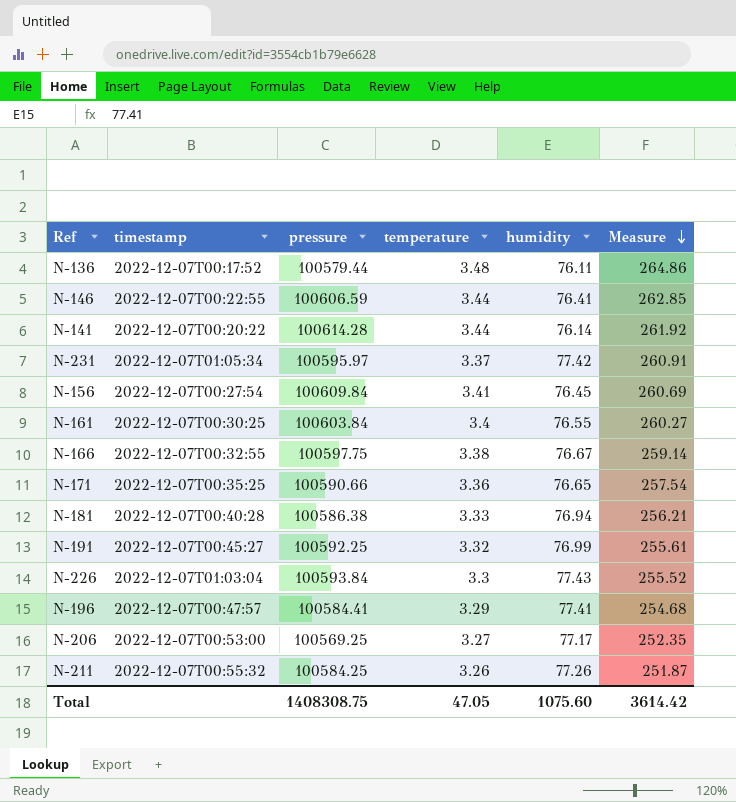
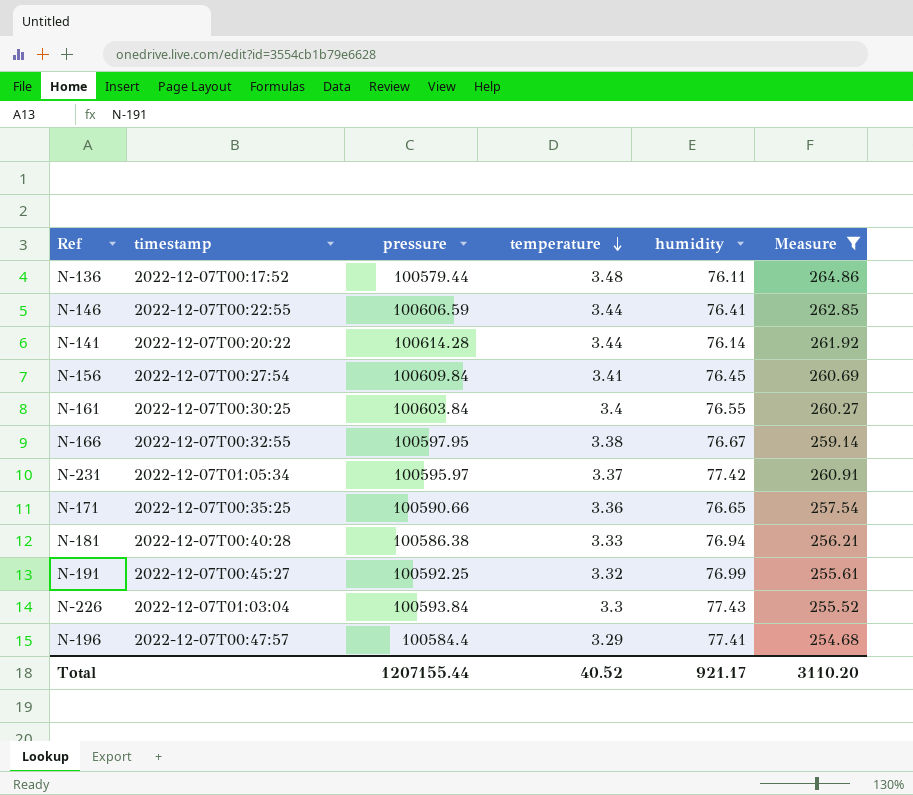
filter: none -> Measure >= 254.68
row order: Measure descending -> temperature descending
N-166 | pressure: 100597.75 -> 100597.95
N-196 | pressure: 100584.41 -> 100584.4
Total | pressure: 1408308.75 -> 1207155.44
Total | temperature: 47.05 -> 40.52
Total | humidity: 1075.60 -> 921.17
Total | Measure: 3614.42 -> 3110.20

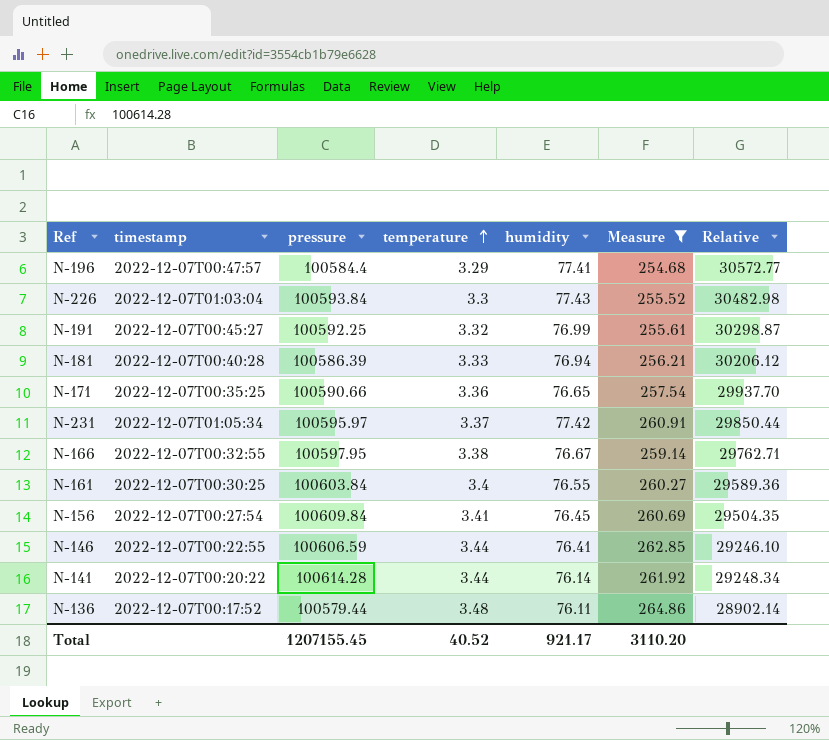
row order: temperature descending -> temperature ascending
column Relative | formula: none -> [pressure] / [temperature]
N-181 | pressure: 100586.38 -> 100586.39
Total | pressure: 1207155.44 -> 1207155.45

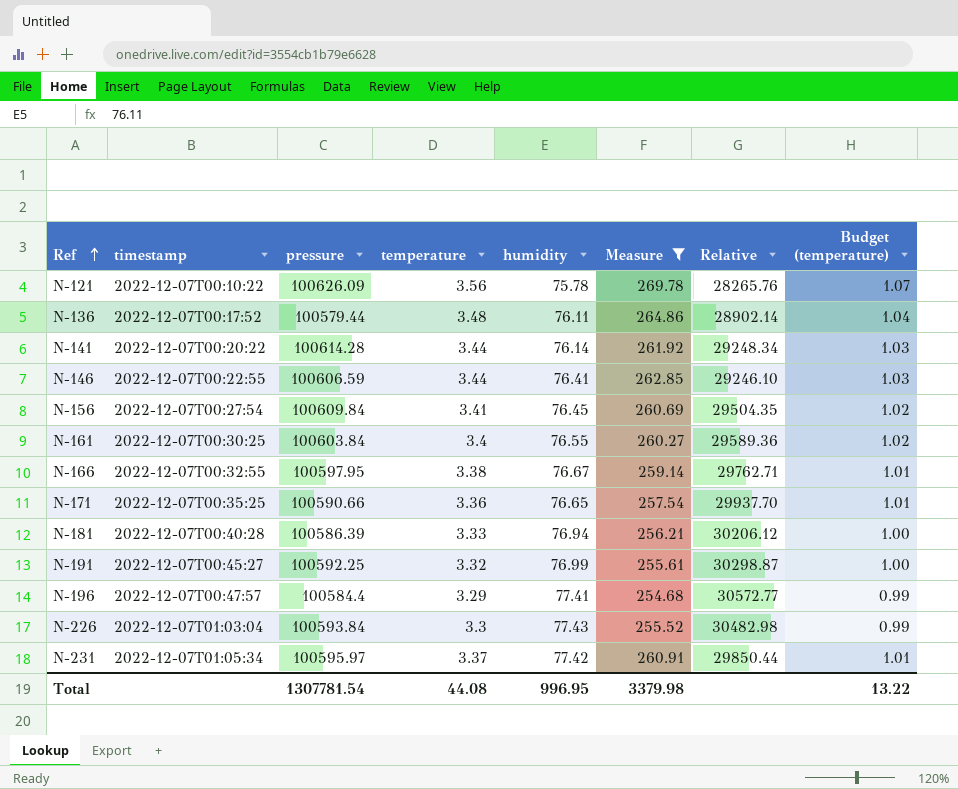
row order: temperature ascending -> Ref ascending
column Budget (temperature) | formula: none -> [temperature] * 0.3
row N-121: none -> 2022-12-07T00:10:22 | 100626.09 | 3.56 | 75.78 | 269.78 | 28265.76 | 1.07
Total | pressure: 1207155.45 -> 1307781.54
Total | temperature: 40.52 -> 44.08
Total | humidity: 921.17 -> 996.95
Total | Measure: 3110.20 -> 3379.98

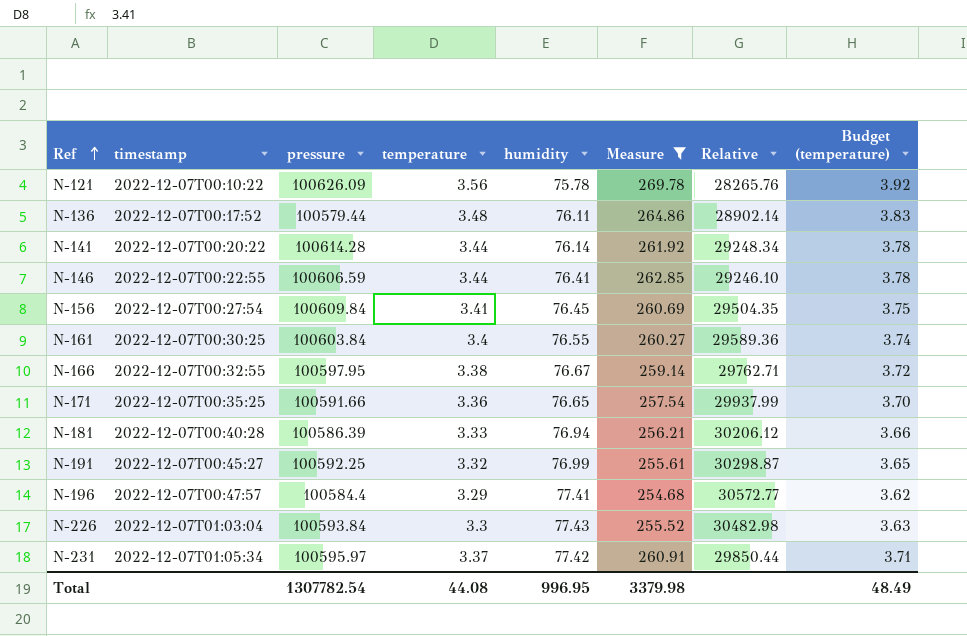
column Budget (temperature) | formula: [temperature] * 0.3 -> [temperature] * 1.1
N-171 | pressure: 100590.66 -> 100591.66
N-171 | Relative: 29937.70 -> 29937.99
Total | pressure: 1307781.54 -> 1307782.54
Total | Budget (temperature): 13.22 -> 48.49

